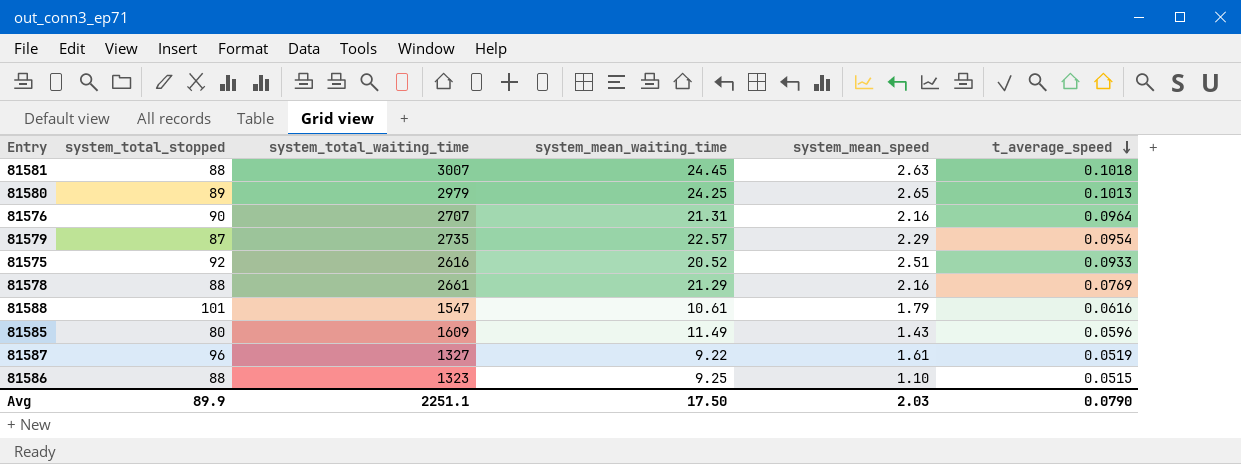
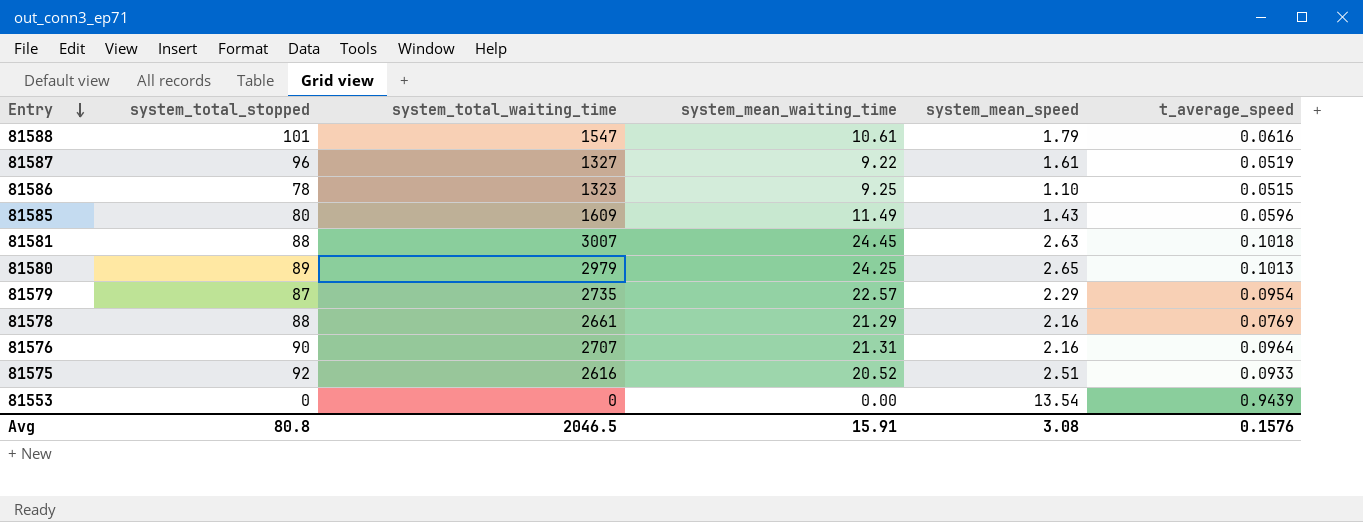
row order: t_average_speed descending -> Entry descending
81586 | system_total_stopped: 88 -> 78
row 81553: none -> 0 | 0 | 0.00 | 13.54 | 0.9439
Avg | system_total_stopped: 89.9 -> 80.8
Avg | system_total_waiting_time: 2251.1 -> 2046.5
Avg | system_mean_waiting_time: 17.50 -> 15.91
Avg | system_mean_speed: 2.03 -> 3.08
Avg | t_average_speed: 0.0790 -> 0.1576

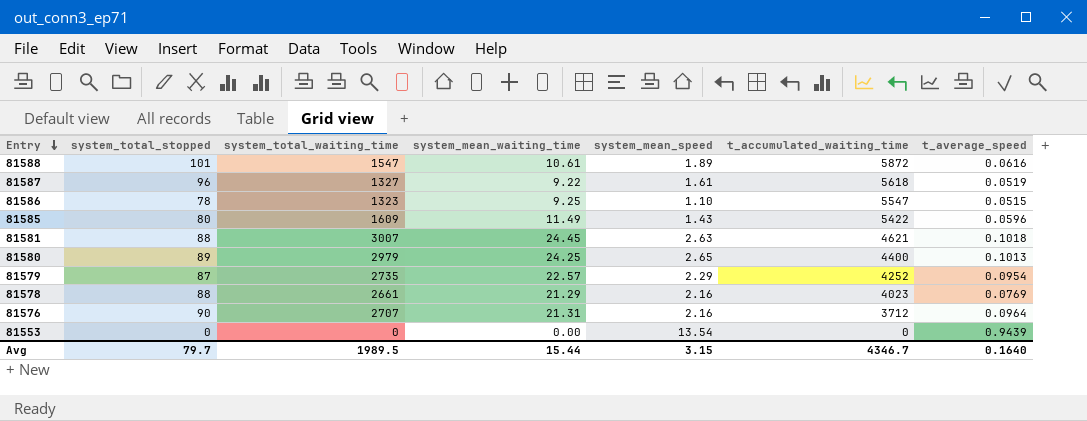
column t_accumulated_waiting_time | position: none -> 6
row 81575: 92 | 2616 | 20.52 | 2.51 | 0.0933 -> none
81588 | system_mean_speed: 1.79 -> 1.89
Avg | system_total_stopped: 80.8 -> 79.7
Avg | system_total_waiting_time: 2046.5 -> 1989.5
Avg | system_mean_waiting_time: 15.91 -> 15.44
Avg | system_mean_speed: 3.08 -> 3.15
Avg | t_average_speed: 0.1576 -> 0.1640

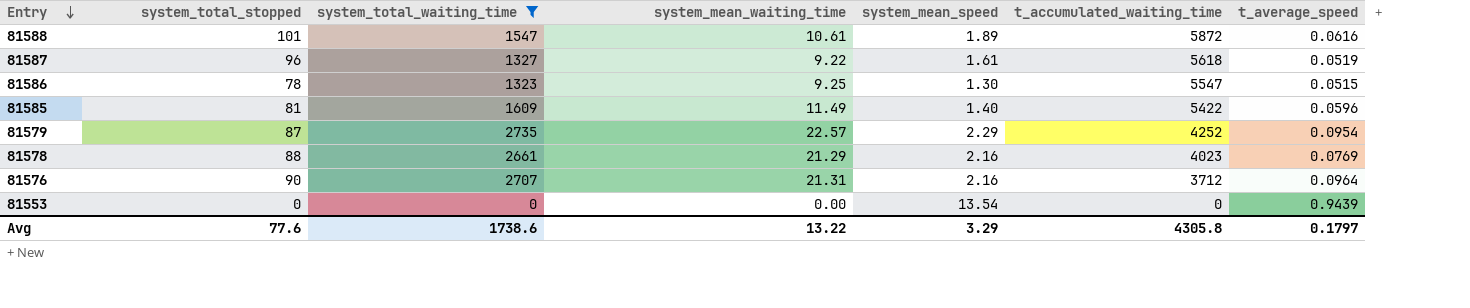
filter: none -> system_total_waiting_time <= 2735
81586 | system_mean_speed: 1.10 -> 1.30
81585 | system_total_stopped: 80 -> 81
81585 | system_mean_speed: 1.43 -> 1.40
Avg | system_total_stopped: 79.7 -> 77.6
Avg | system_total_waiting_time: 1989.5 -> 1738.6
Avg | system_mean_waiting_time: 15.44 -> 13.22
Avg | system_mean_speed: 3.15 -> 3.29
Avg | t_accumulated_waiting_time: 4346.7 -> 4305.8
Avg | t_average_speed: 0.1640 -> 0.1797

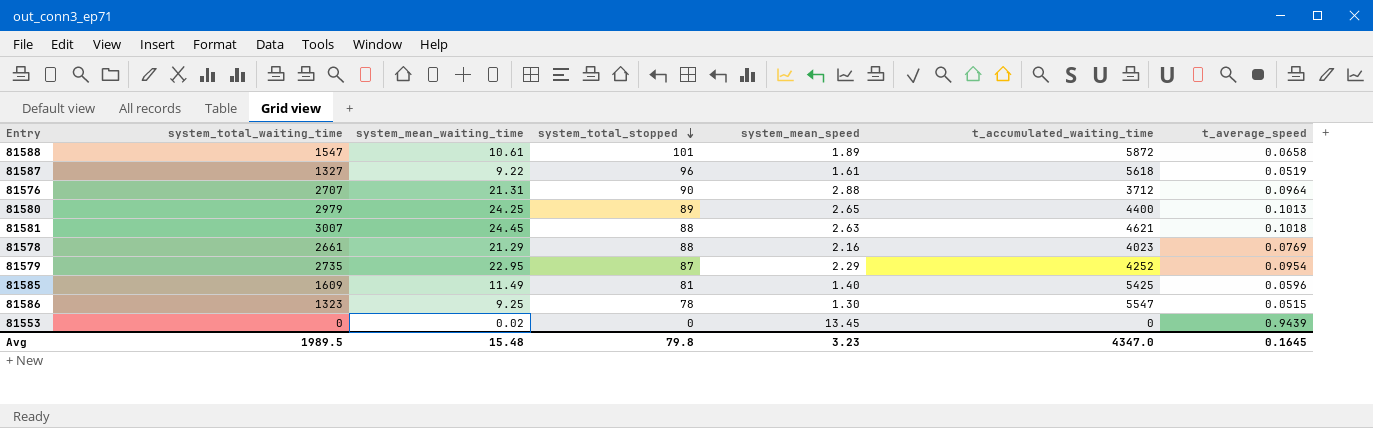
filter: system_total_waiting_time <= 2735 -> none
row order: Entry descending -> system_total_stopped descending
column system_total_stopped | position: 2 -> 4
81588 | t_average_speed: 0.0616 -> 0.0658
81576 | system_mean_speed: 2.16 -> 2.88
81579 | system_mean_waiting_time: 22.57 -> 22.95
81585 | t_accumulated_waiting_time: 5422 -> 5425
81553 | system_mean_waiting_time: 0.00 -> 0.02
81553 | system_mean_speed: 13.54 -> 13.45
Avg | system_total_waiting_time: 1738.6 -> 1989.5
Avg | system_mean_waiting_time: 13.22 -> 15.48
Avg | system_total_stopped: 77.6 -> 79.8
Avg | system_mean_speed: 3.29 -> 3.23
Avg | t_accumulated_waiting_time: 4305.8 -> 4347.0
Avg | t_average_speed: 0.1797 -> 0.1645

